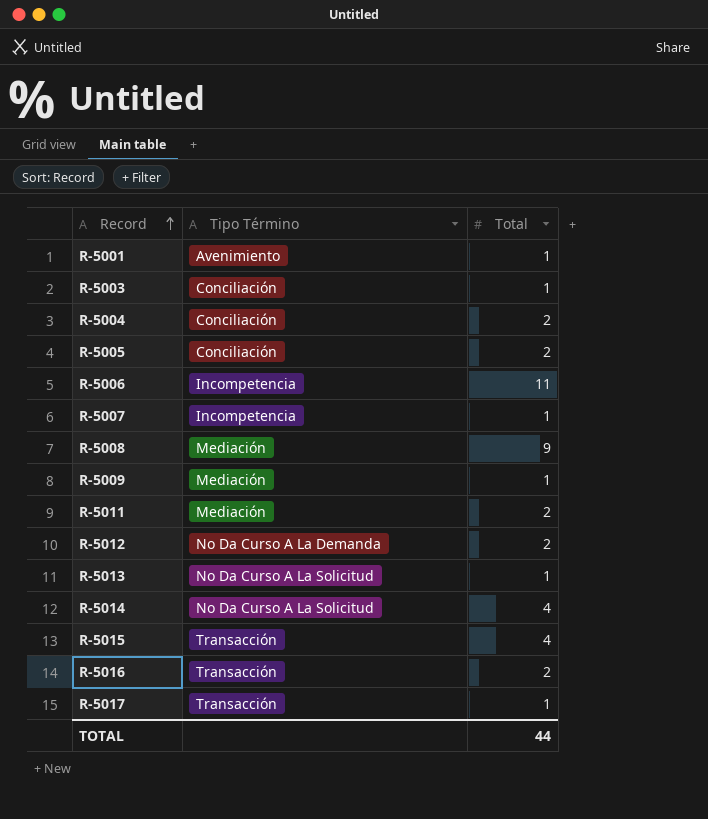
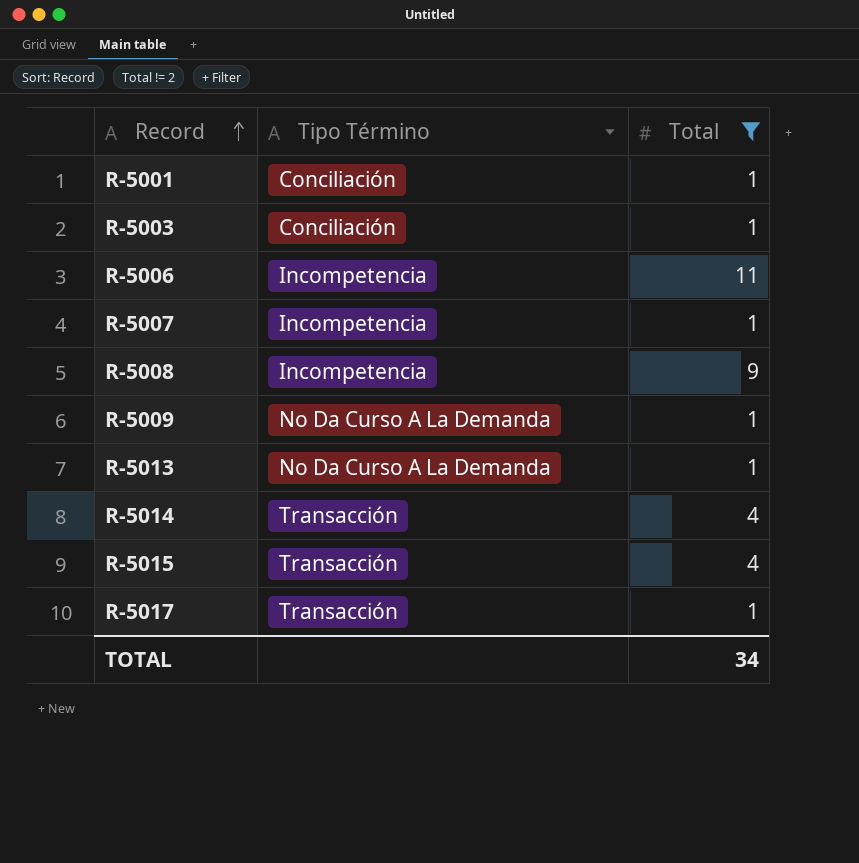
filter: none -> Total != 2
R-5001 | Tipo Término: Avenimiento -> Conciliación
R-5008 | Tipo Término: Mediación -> Incompetencia
R-5009 | Tipo Término: Mediación -> No Da Curso A La Demanda
R-5013 | Tipo Término: No Da Curso A La Solicitud -> No Da Curso A La Demanda
R-5014 | Tipo Término: No Da Curso A La Solicitud -> Transacción
TOTAL | Total: 44 -> 34

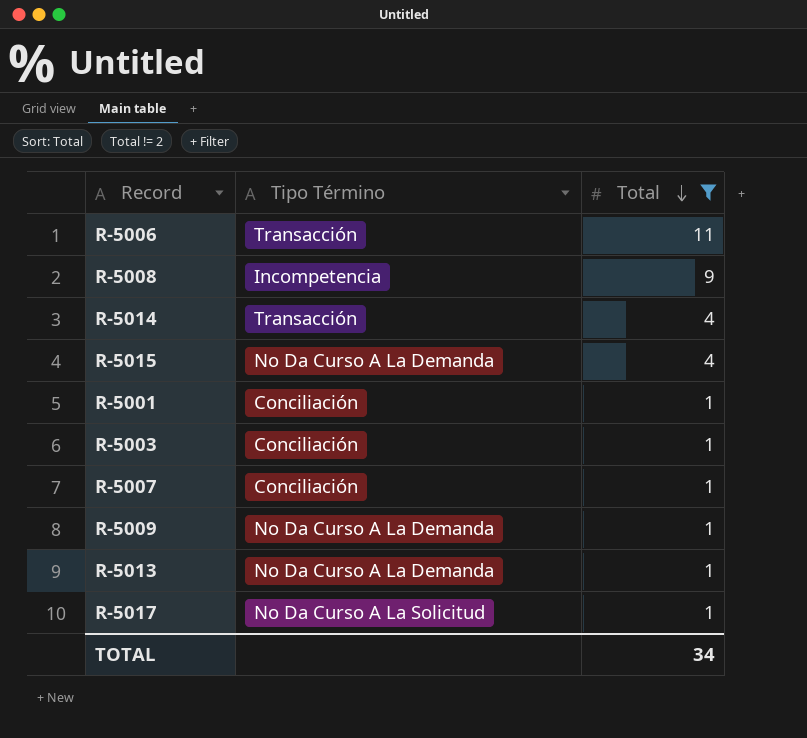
row order: Record ascending -> Total descending
R-5006 | Tipo Término: Incompetencia -> Transacción
R-5015 | Tipo Término: Transacción -> No Da Curso A La Demanda
R-5007 | Tipo Término: Incompetencia -> Conciliación
R-5017 | Tipo Término: Transacción -> No Da Curso A La Solicitud

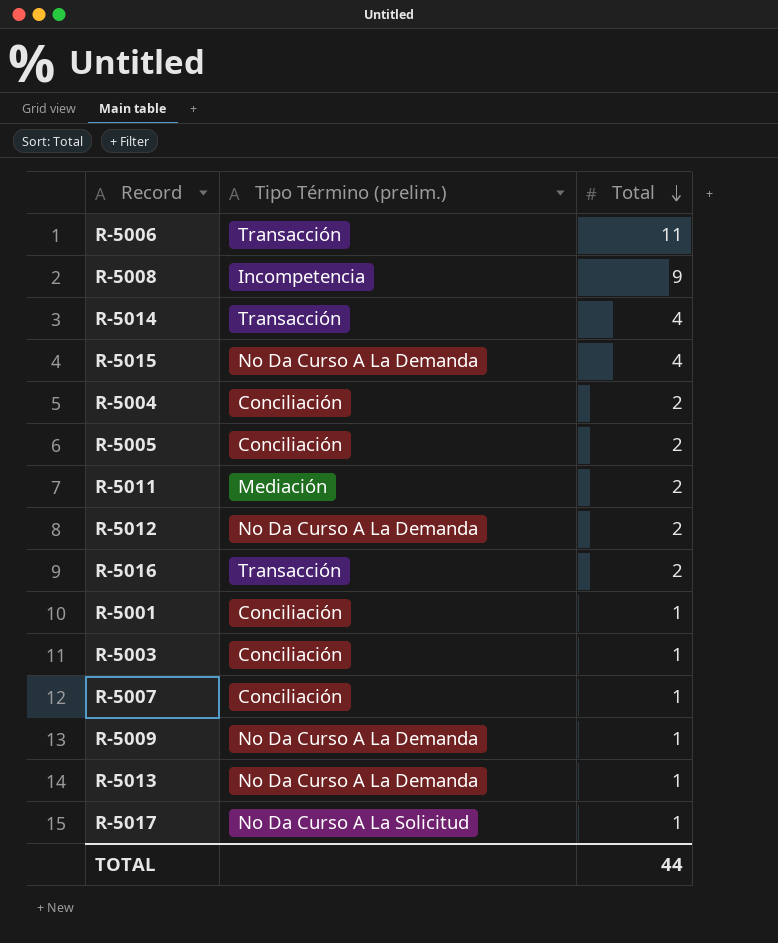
filter: Total != 2 -> none
column name: Tipo Término -> Tipo Término (prelim.)
TOTAL | Total: 34 -> 44

